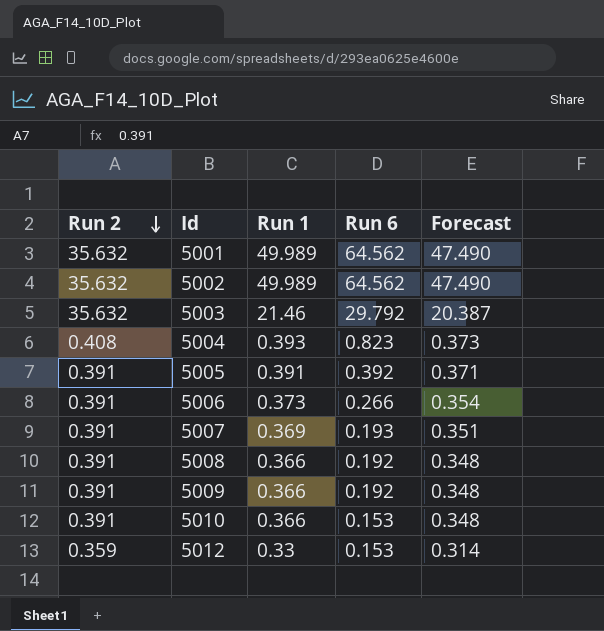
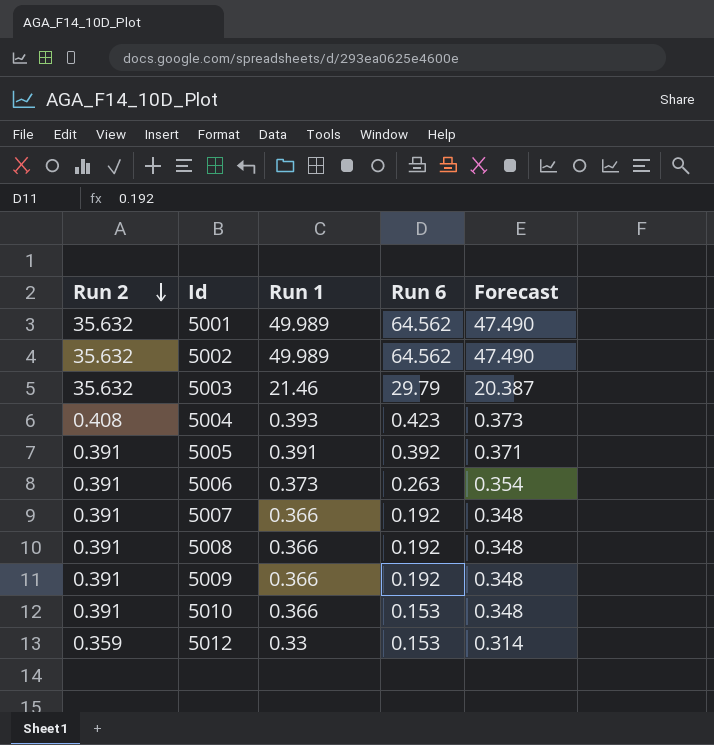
5003 | Run 6: 29.792 -> 29.79
5004 | Run 6: 0.823 -> 0.423
5006 | Run 6: 0.266 -> 0.263
5007 | Run 1: 0.369 -> 0.366
5007 | Run 6: 0.193 -> 0.192
5007 | Forecast: 0.351 -> 0.348

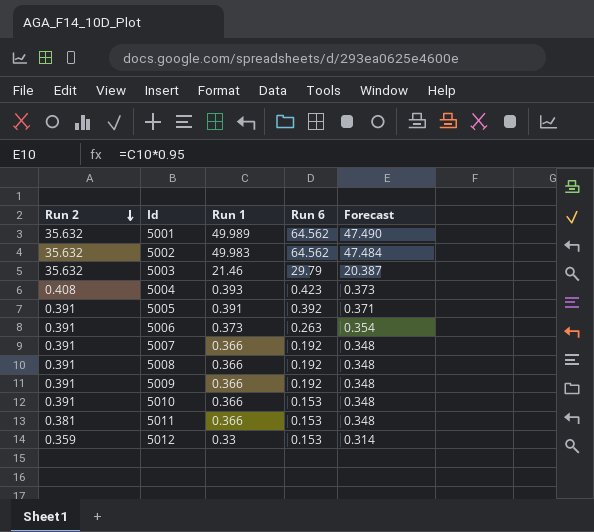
5002 | Run 1: 49.989 -> 49.983
5002 | Forecast: 47.490 -> 47.484
row 5011: none -> 0.381 | 0.366 | 0.153 | 0.348

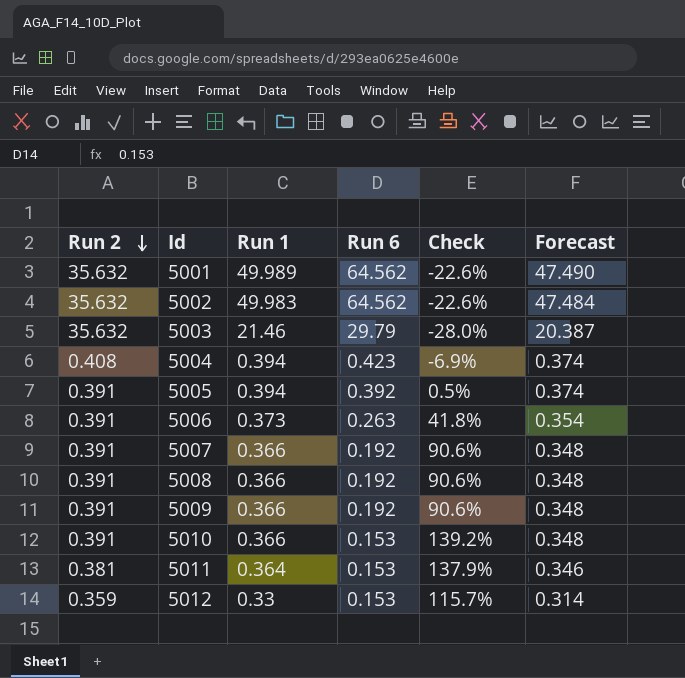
column Check | formula: none -> ([Run 1] - [Run 6]) / [Run 6]
5004 | Run 1: 0.393 -> 0.394
5004 | Forecast: 0.373 -> 0.374
5005 | Run 1: 0.391 -> 0.394
5005 | Forecast: 0.371 -> 0.374
5011 | Run 1: 0.366 -> 0.364
5011 | Forecast: 0.348 -> 0.346

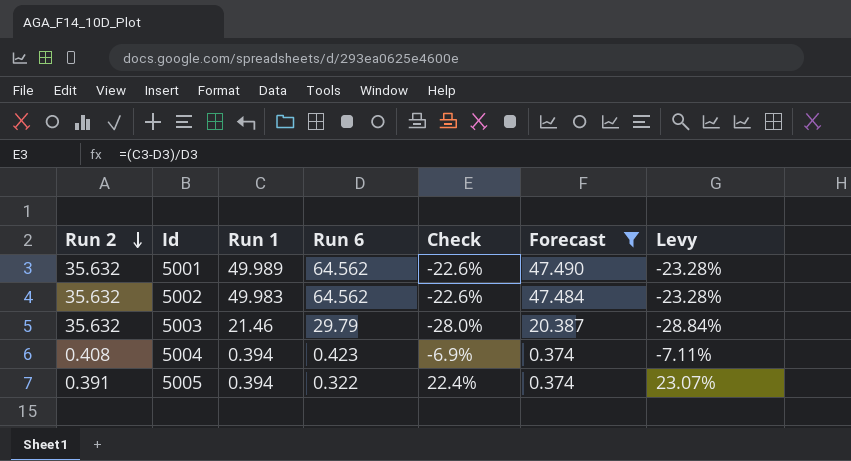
filter: none -> Forecast >= 0.374
column Levy | formula: none -> [Check] * 1.03
5005 | Run 6: 0.392 -> 0.322
5005 | Check: 0.5% -> 22.4%

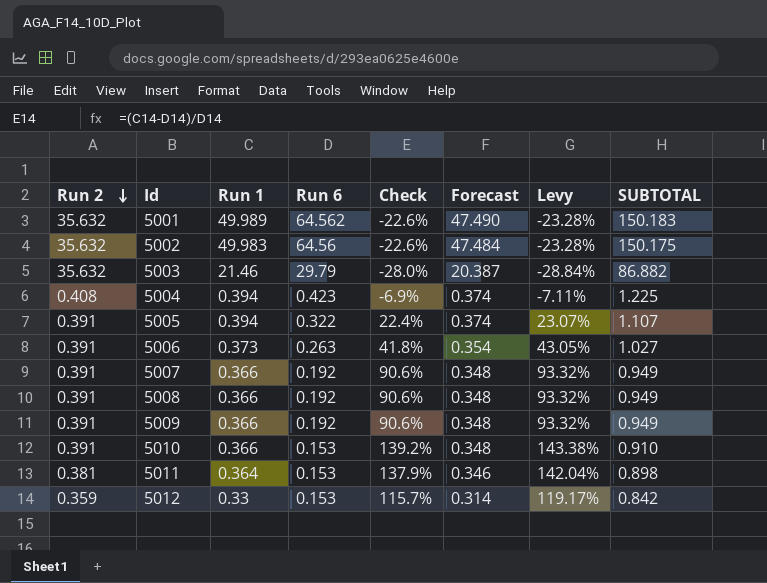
filter: Forecast >= 0.374 -> none
column SUBTOTAL | formula: none -> [Run 2] + [Run 1] + [Run 6]
5002 | Run 6: 64.562 -> 64.56

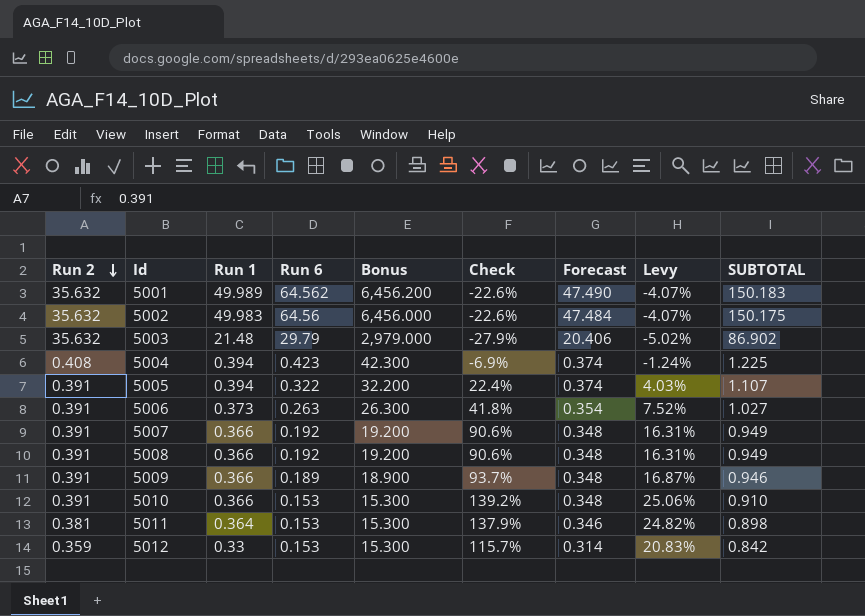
column Bonus | formula: none -> [Run 6] * 100
column Levy | formula: [Check] * 1.03 -> [Check] * 0.18
5003 | Run 1: 21.46 -> 21.48
5003 | Check: -28.0% -> -27.9%
5003 | Forecast: 20.387 -> 20.406
5003 | SUBTOTAL: 86.882 -> 86.902
5009 | Run 6: 0.192 -> 0.189
5009 | Check: 90.6% -> 93.7%
5009 | SUBTOTAL: 0.949 -> 0.946

